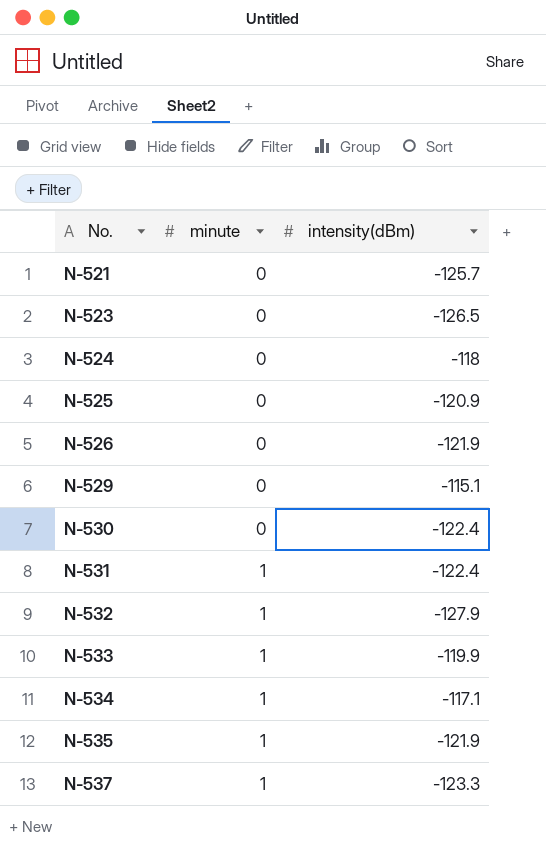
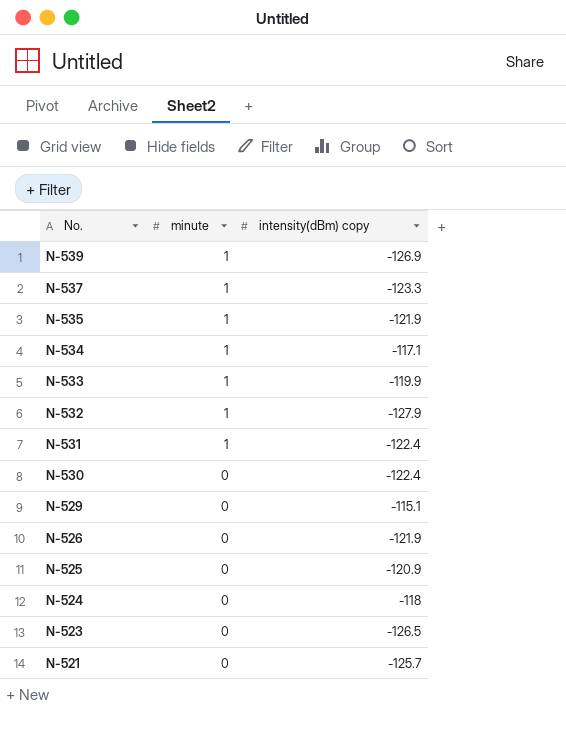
row order: No. ascending -> No. descending
column name: intensity(dBm) -> intensity(dBm) copy
row N-539: none -> 1 | -126.9

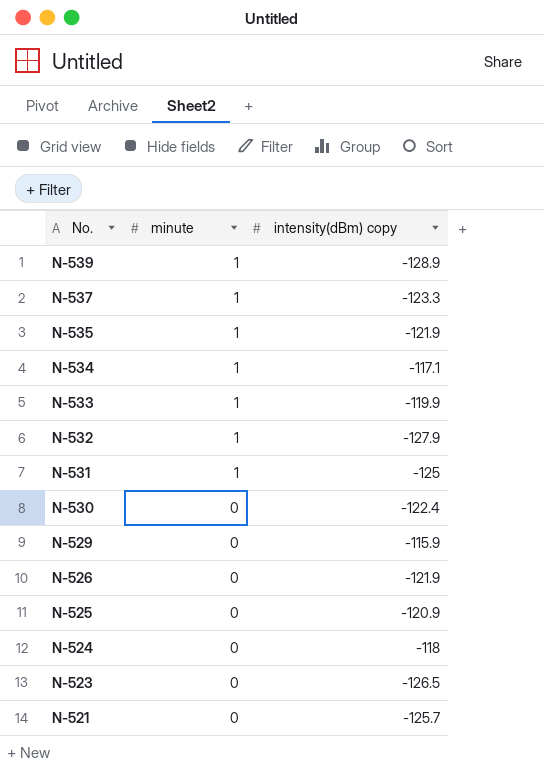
N-539 | intensity(dBm) copy: -126.9 -> -128.9
N-531 | intensity(dBm) copy: -122.4 -> -125
N-529 | intensity(dBm) copy: -115.1 -> -115.9

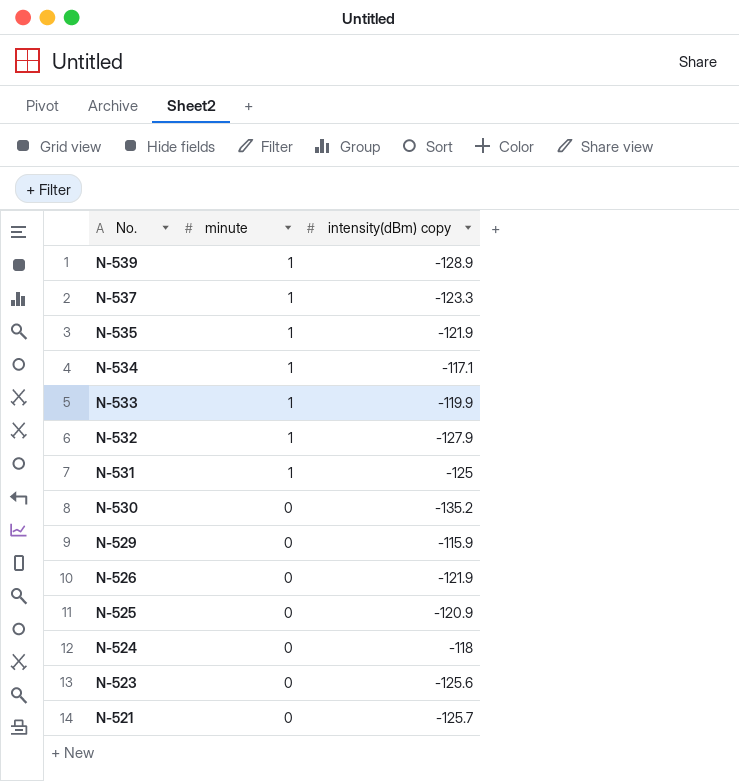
N-530 | intensity(dBm) copy: -122.4 -> -135.2
N-523 | intensity(dBm) copy: -126.5 -> -125.6

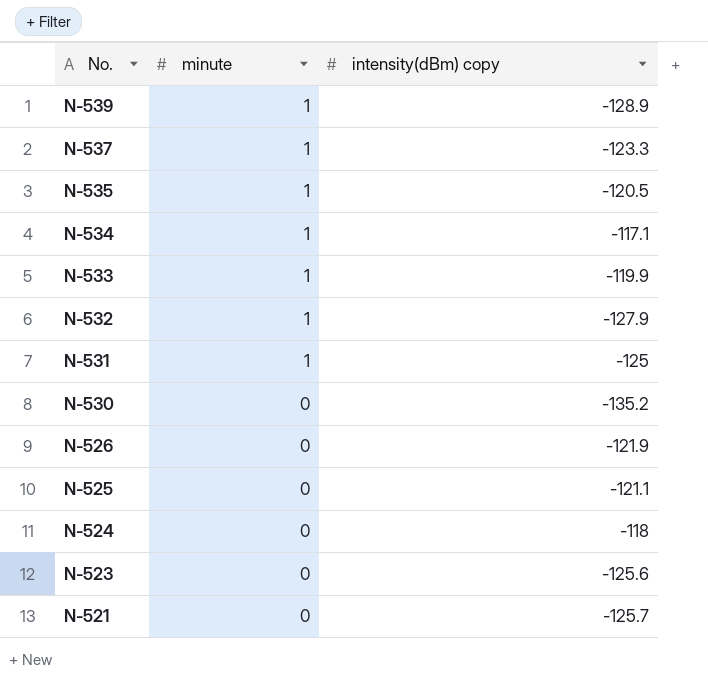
row N-529: 0 | -115.9 -> none
N-535 | intensity(dBm) copy: -121.9 -> -120.5
N-525 | intensity(dBm) copy: -120.9 -> -121.1

